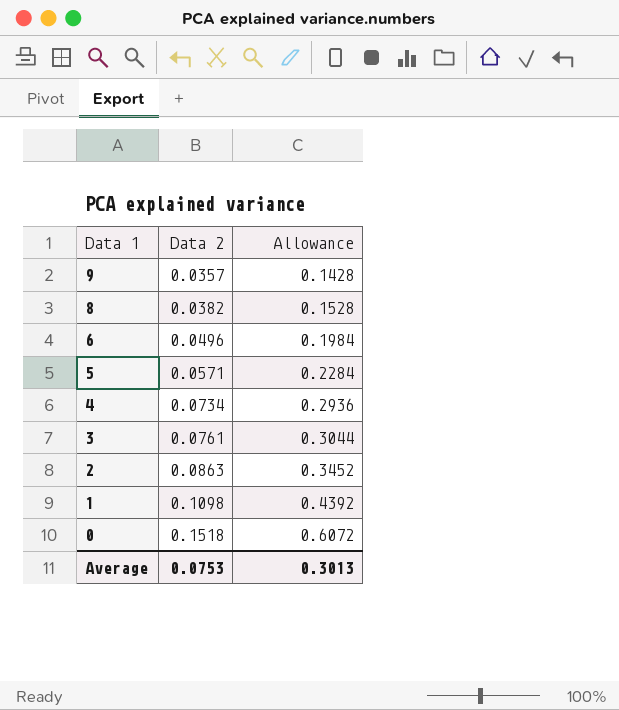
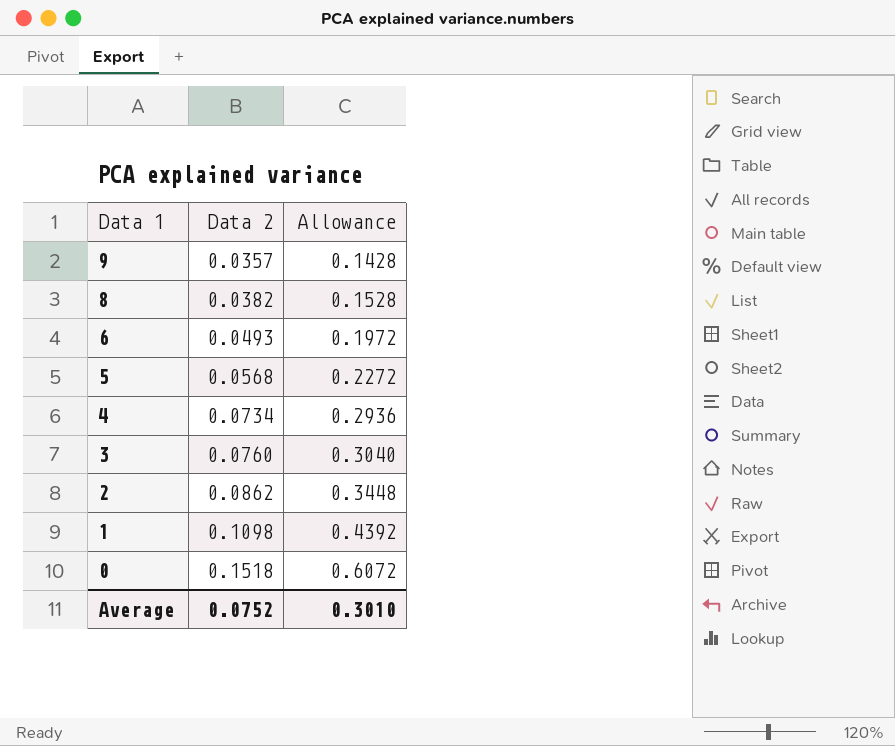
6 | Data 2: 0.0496 -> 0.0493
6 | Allowance: 0.1984 -> 0.1972
5 | Data 2: 0.0571 -> 0.0568
5 | Allowance: 0.2284 -> 0.2272
3 | Data 2: 0.0761 -> 0.0760
3 | Allowance: 0.3044 -> 0.3040
2 | Data 2: 0.0863 -> 0.0862
2 | Allowance: 0.3452 -> 0.3448
Average | Data 2: 0.0753 -> 0.0752
Average | Allowance: 0.3013 -> 0.3010

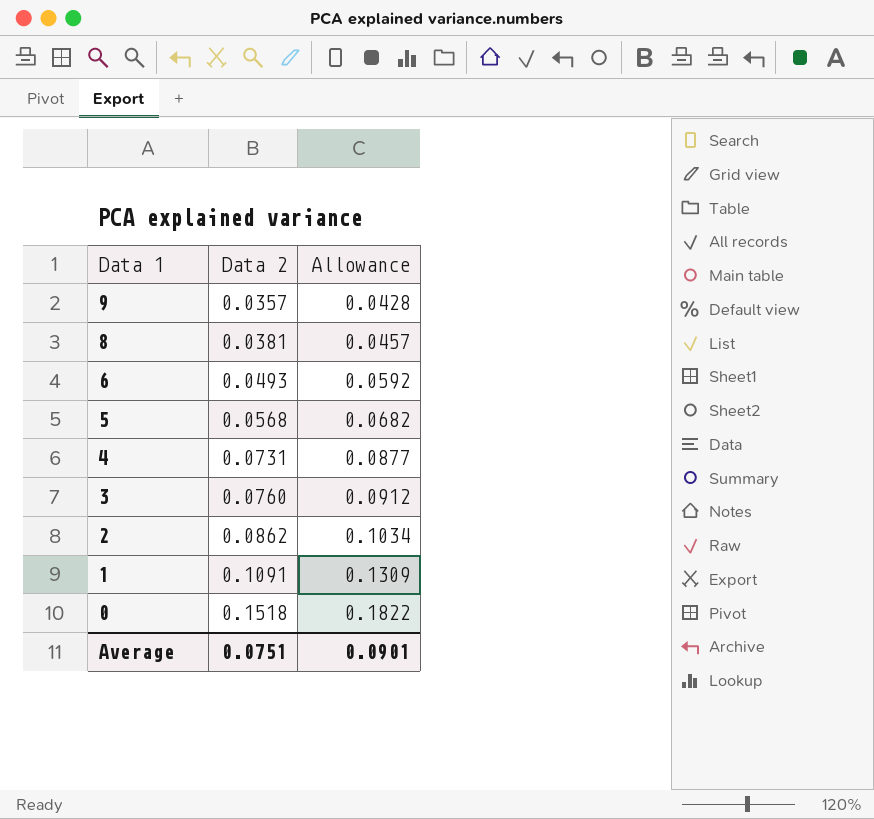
column Allowance | formula: [Data 2] * 4 -> [Data 2] * 1.2
8 | Data 2: 0.0382 -> 0.0381
4 | Data 2: 0.0734 -> 0.0731
1 | Data 2: 0.1098 -> 0.1091
Average | Data 2: 0.0752 -> 0.0751
Average | Allowance: 0.3010 -> 0.0901

